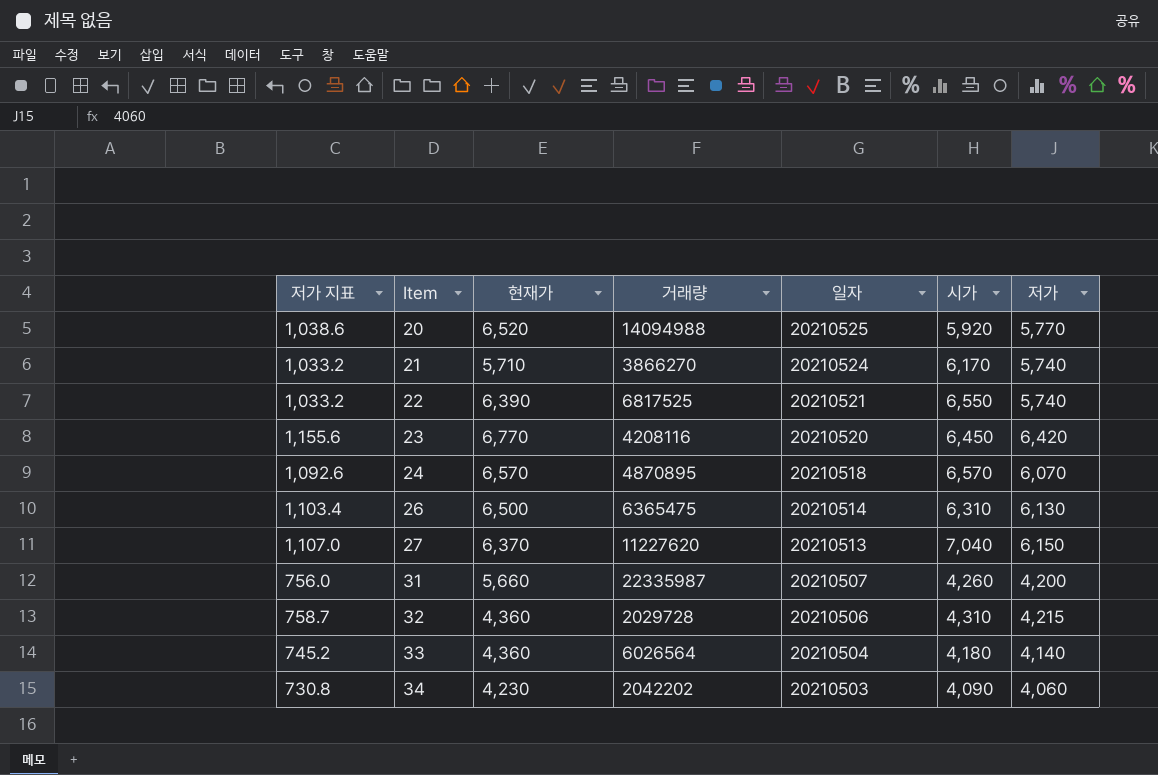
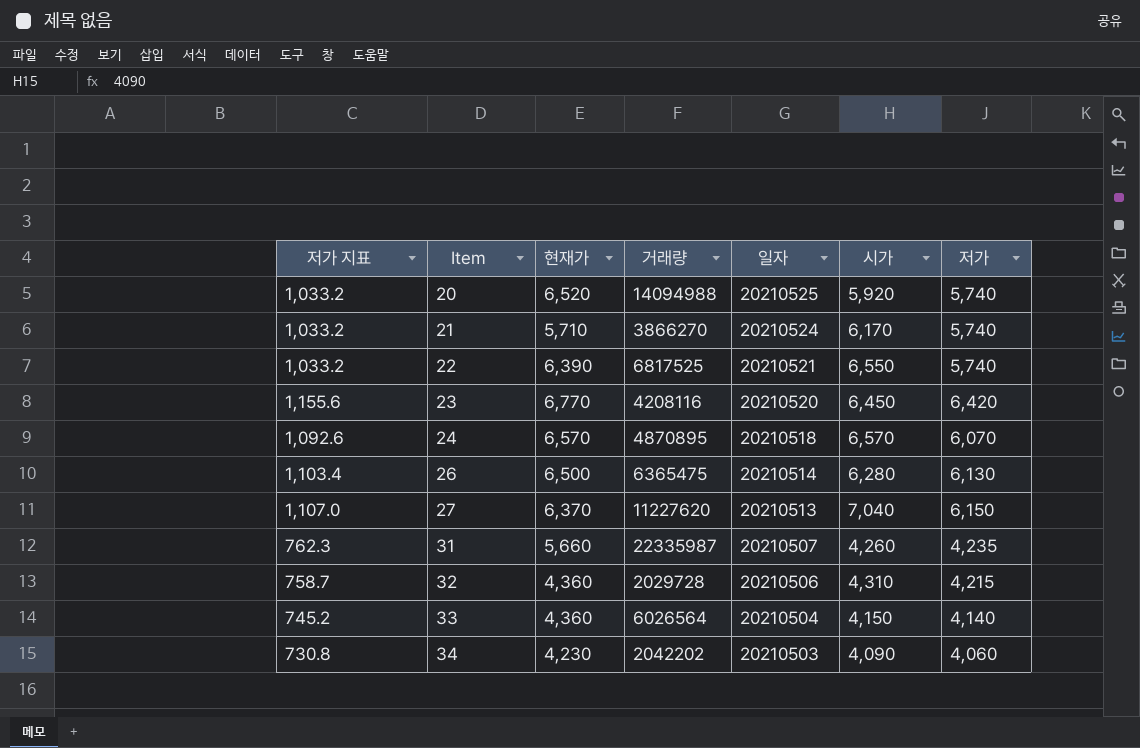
20 | 저가 지표: 1,038.6 -> 1,033.2
20 | 저가: 5,770 -> 5,740
26 | 시가: 6,310 -> 6,280
31 | 저가 지표: 756.0 -> 762.3
31 | 저가: 4,200 -> 4,235
33 | 시가: 4,180 -> 4,150

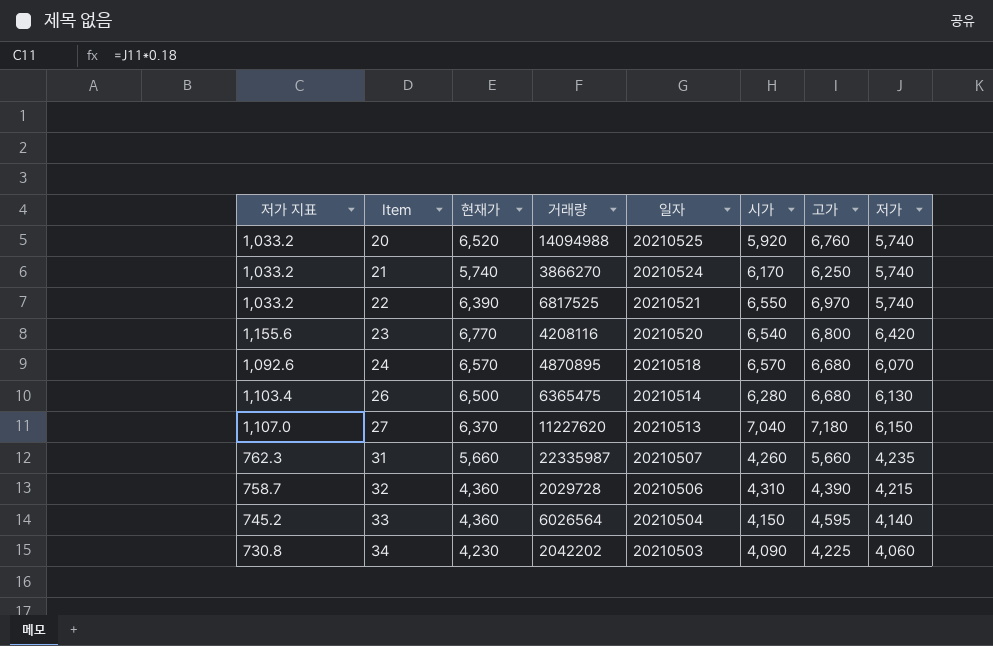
column 고가 | position: none -> 7
21 | 현재가: 5,710 -> 5,740
23 | 시가: 6,450 -> 6,540

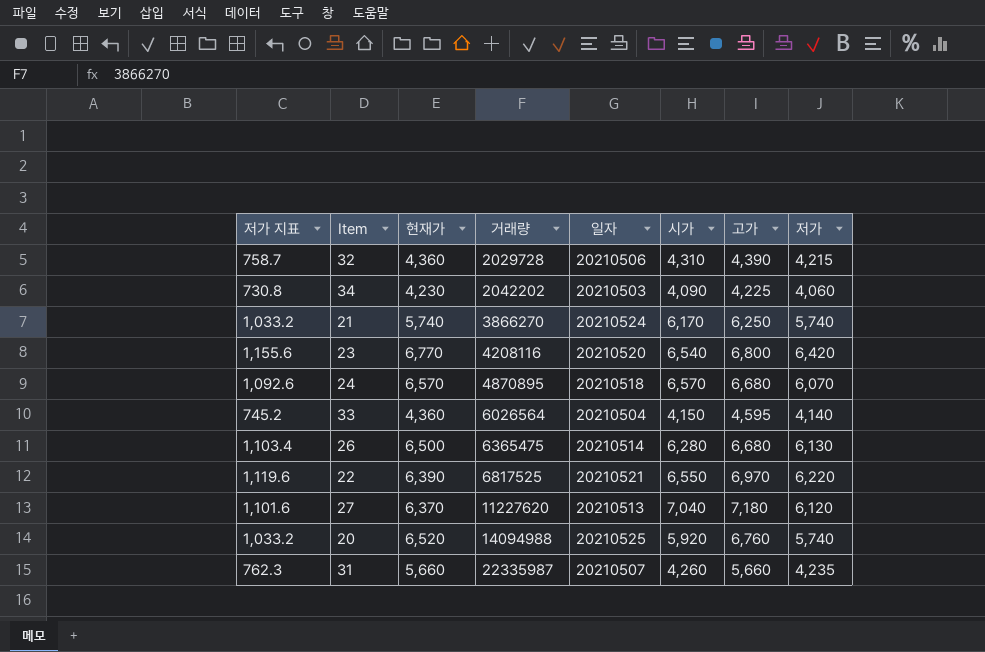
row order: Item ascending -> 거래량 ascending
22 | 저가 지표: 1,033.2 -> 1,119.6
22 | 저가: 5,740 -> 6,220
27 | 저가 지표: 1,107.0 -> 1,101.6
27 | 저가: 6,150 -> 6,120

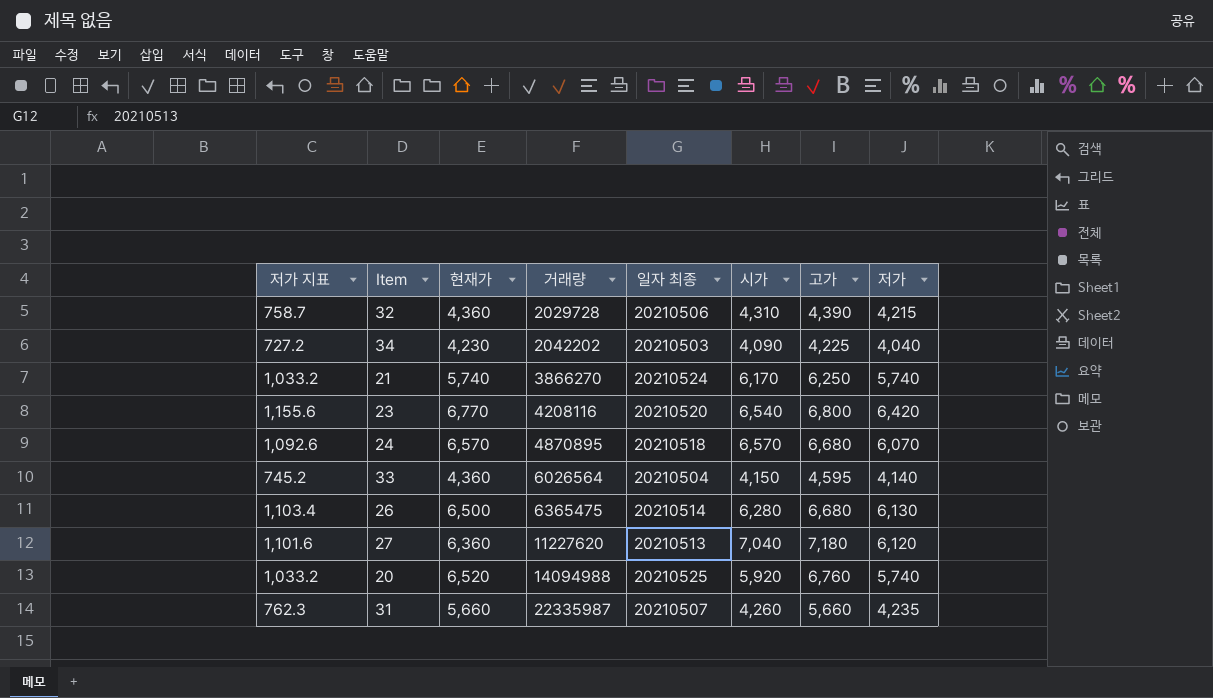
column name: 일자 -> 일자 최종
row 22: 1,119.6 | 6,390 | 6817525 | 20210521 | 6,550 | 6,970 | 6,220 -> none
34 | 저가 지표: 730.8 -> 727.2
34 | 저가: 4,060 -> 4,040
27 | 현재가: 6,370 -> 6,360

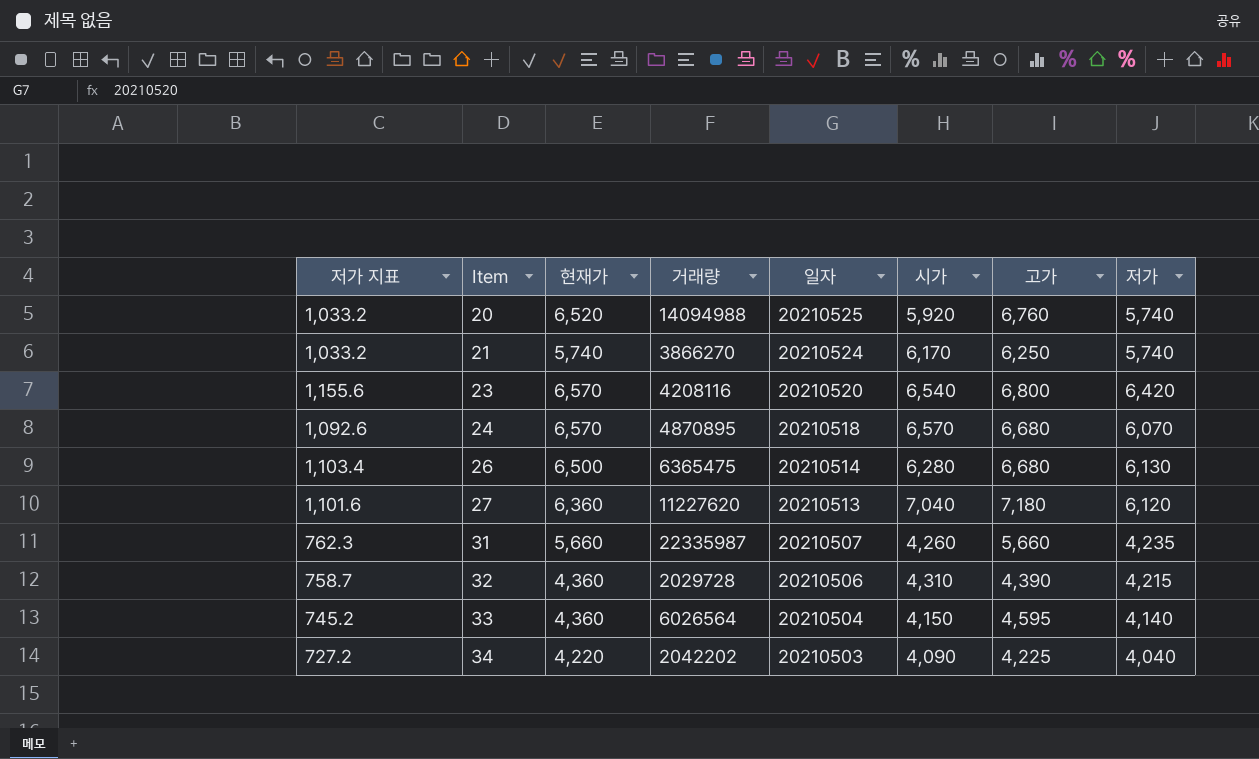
row order: 거래량 ascending -> Item ascending
column name: 일자 최종 -> 일자
23 | 현재가: 6,770 -> 6,570
34 | 현재가: 4,230 -> 4,220

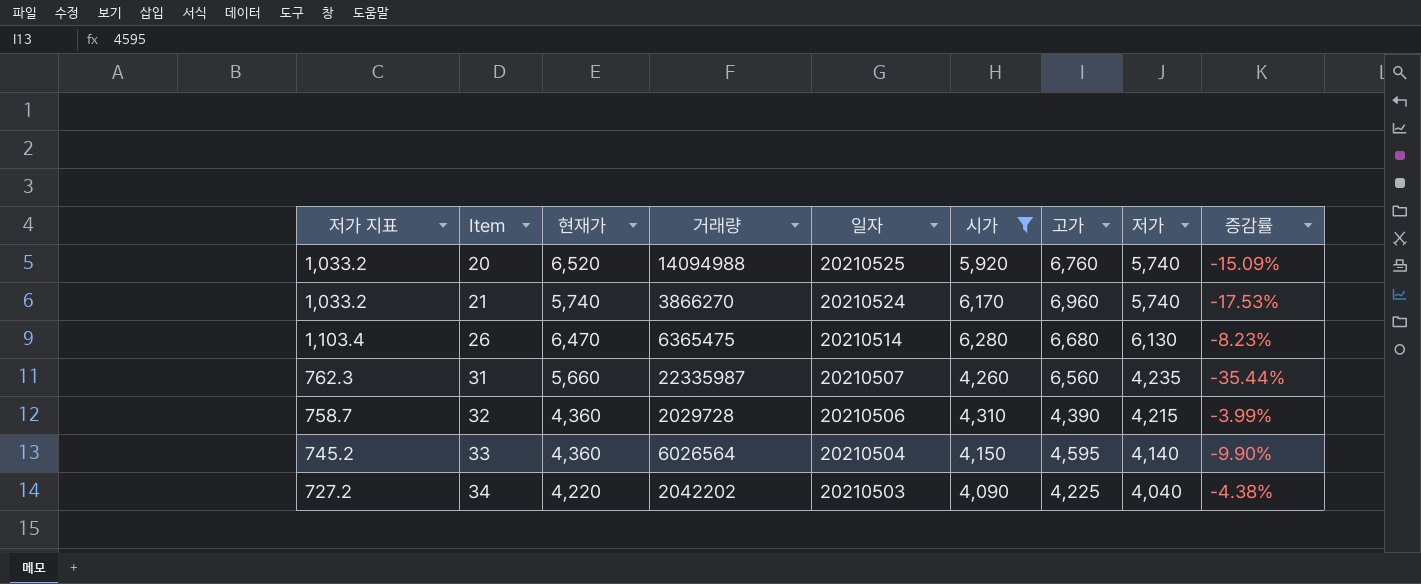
filter: none -> 시가 <= 6,280
column 증감률 | formula: none -> ([저가] - [고가]) / [고가]
21 | 고가: 6,250 -> 6,960
26 | 현재가: 6,500 -> 6,470
31 | 고가: 5,660 -> 6,560

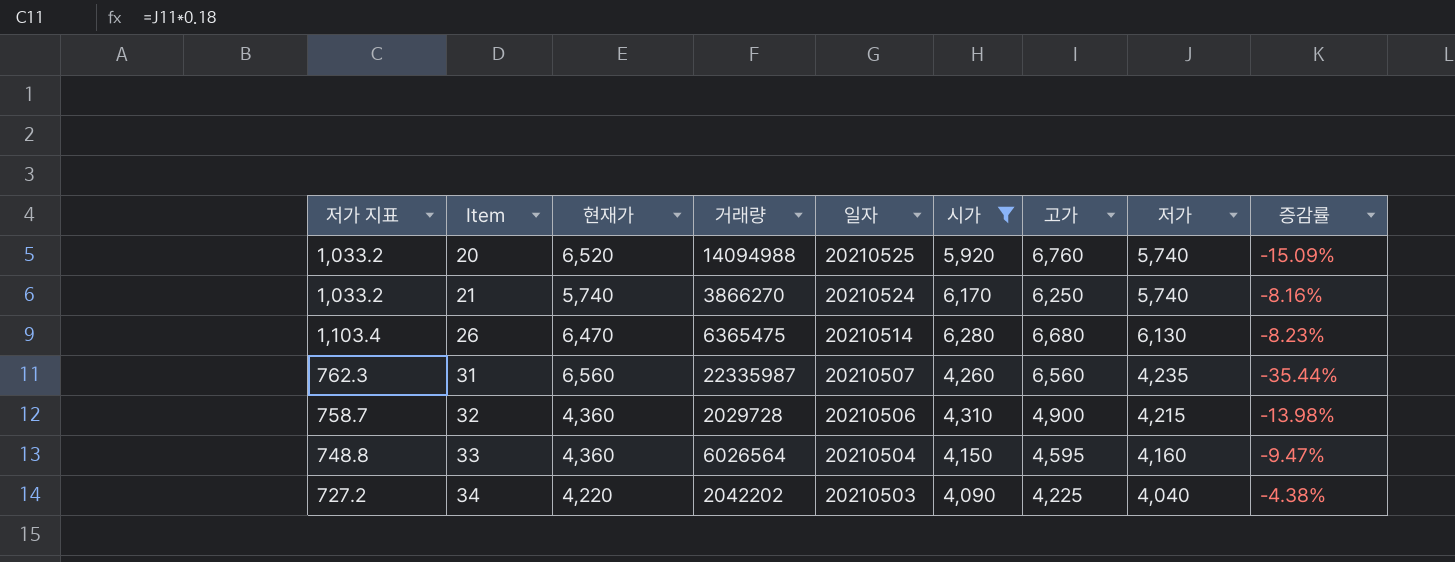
21 | 고가: 6,960 -> 6,250
21 | 증감률: -17.53% -> -8.16%
31 | 현재가: 5,660 -> 6,560
32 | 고가: 4,390 -> 4,900
32 | 증감률: -3.99% -> -13.98%
33 | 저가 지표: 745.2 -> 748.8
33 | 저가: 4,140 -> 4,160
33 | 증감률: -9.90% -> -9.47%

